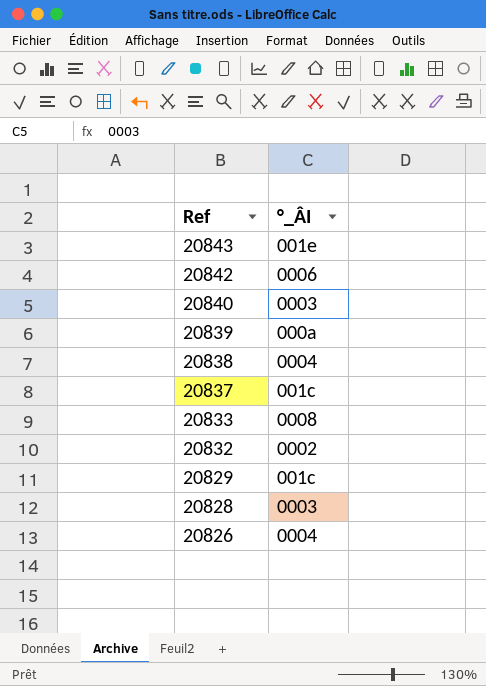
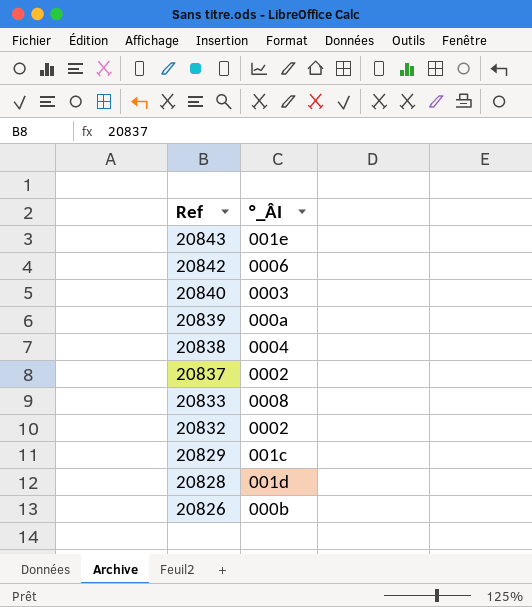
20837 | °_ÂI: 001c -> 0002
20828 | °_ÂI: 0003 -> 001d
20826 | °_ÂI: 0004 -> 000b

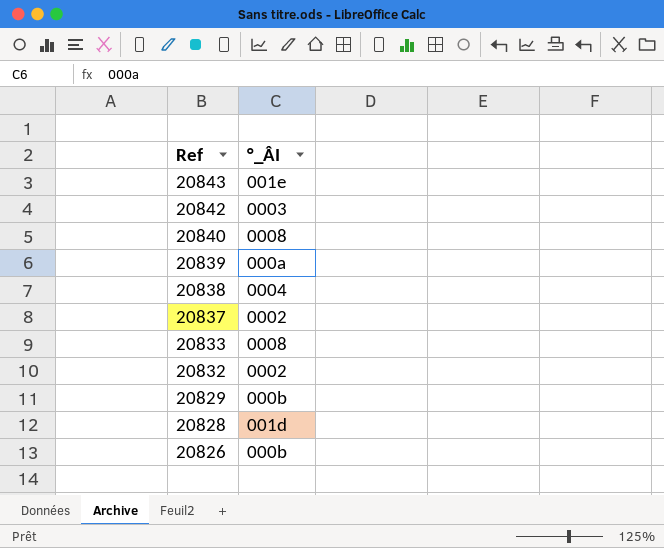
20842 | °_ÂI: 0006 -> 0003
20840 | °_ÂI: 0003 -> 0008
20829 | °_ÂI: 001c -> 000b

